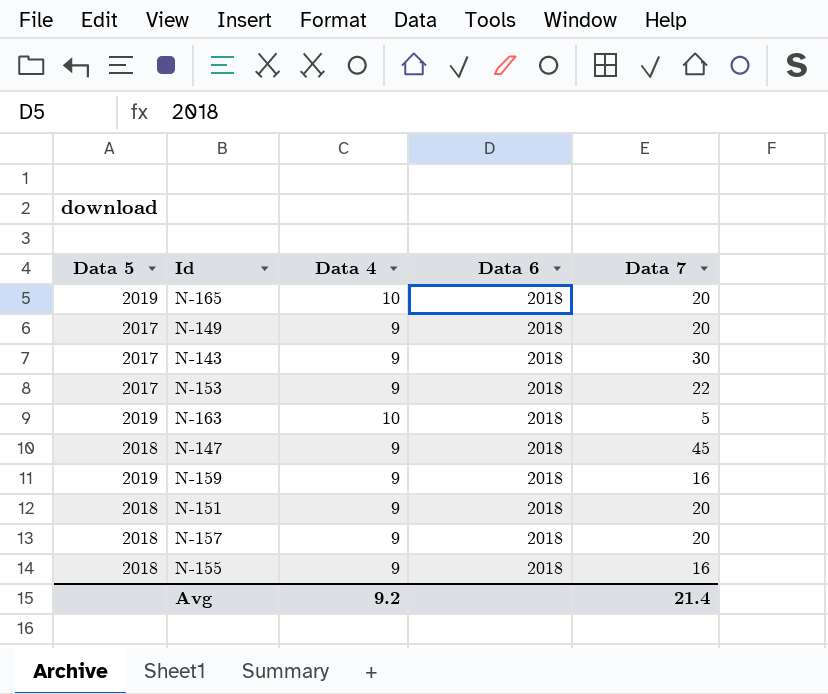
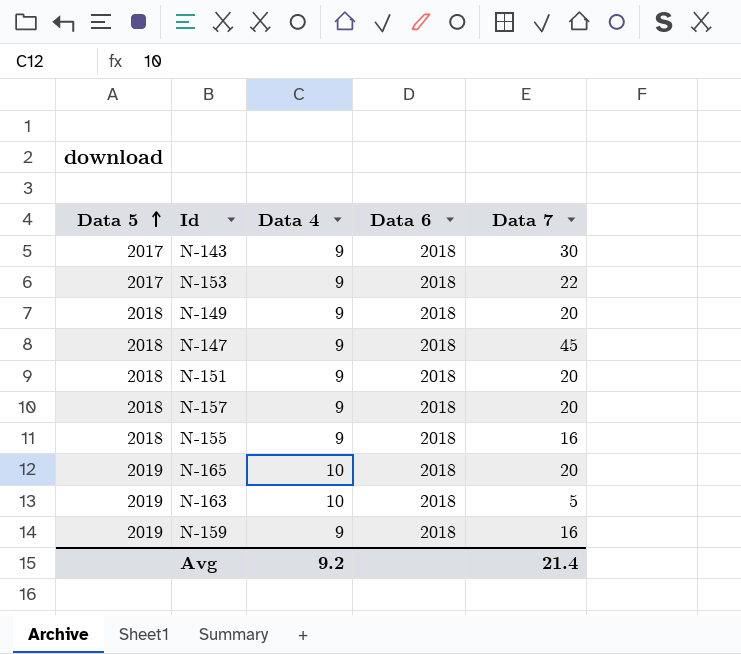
row order: none -> Data 5 ascending
N-149 | Data 5: 2017 -> 2018

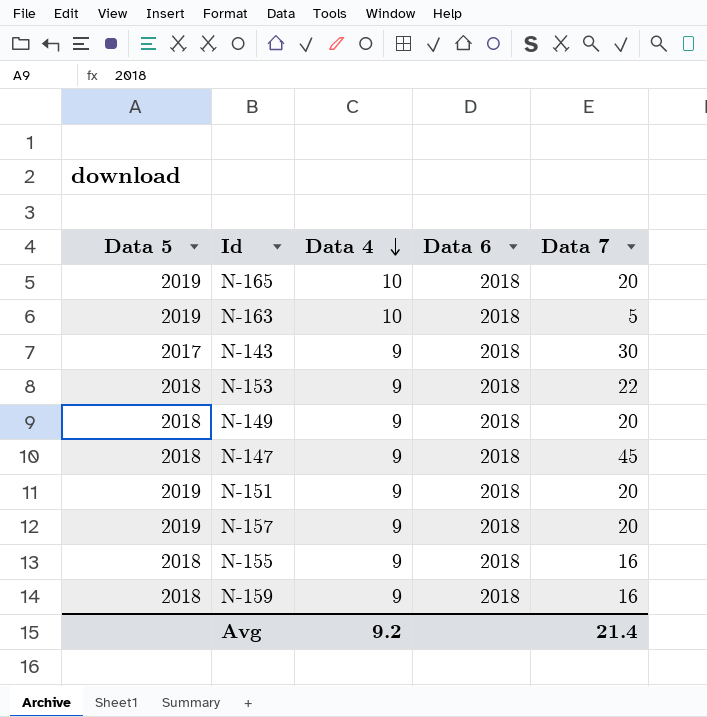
row order: Data 5 ascending -> Data 4 descending
N-153 | Data 5: 2017 -> 2018
N-151 | Data 5: 2018 -> 2019
N-157 | Data 5: 2018 -> 2019
N-159 | Data 5: 2019 -> 2018

